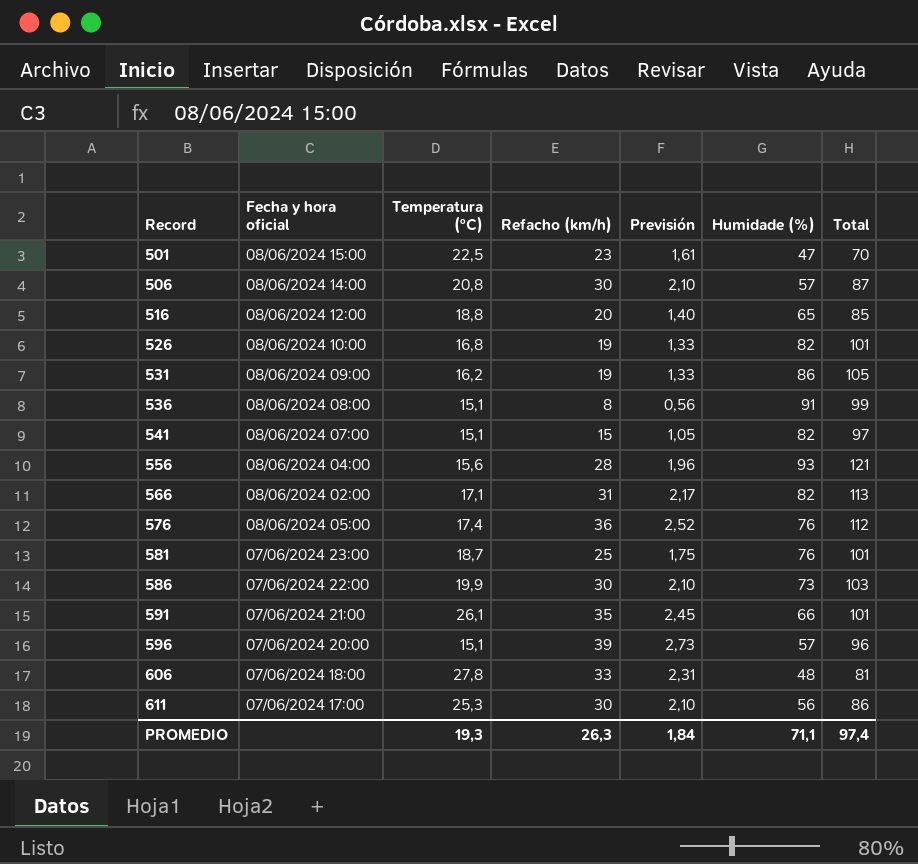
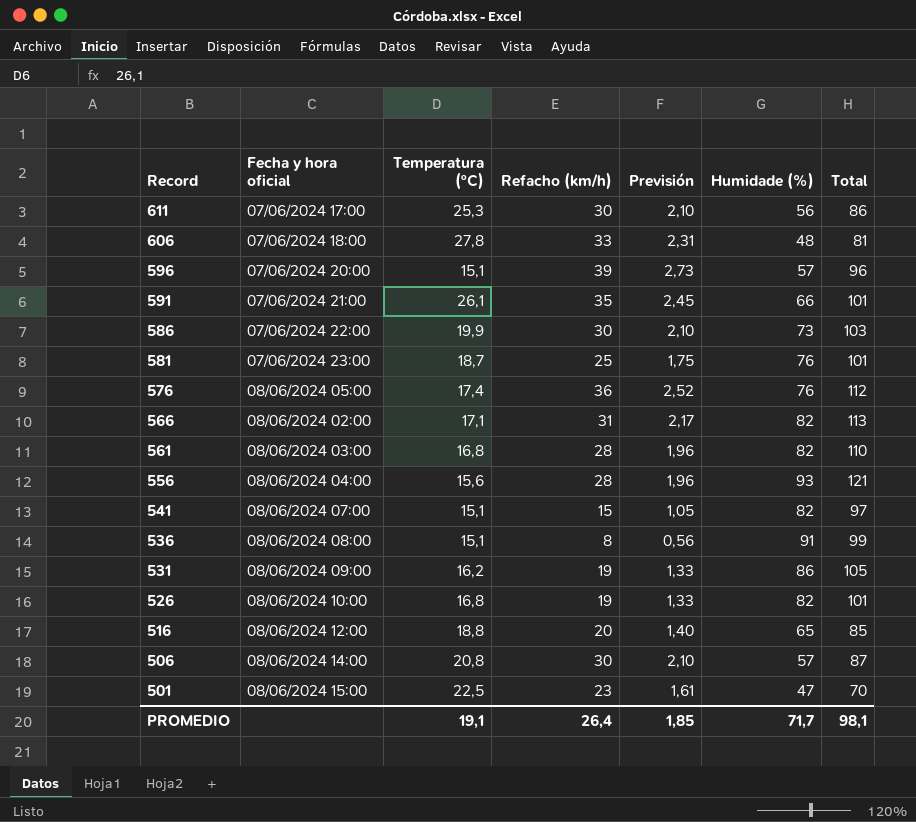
row order: Record ascending -> Record descending
row 561: none -> 08/06/2024 03:00 | 16,8 | 28 | 1,96 | 82 | 110
PROMEDIO | Temperatura (ºC): 19,3 -> 19,1
PROMEDIO | Refacho (km/h): 26,3 -> 26,4
PROMEDIO | Previsión: 1,84 -> 1,85
PROMEDIO | Humidade (%): 71,1 -> 71,7
PROMEDIO | Total: 97,4 -> 98,1

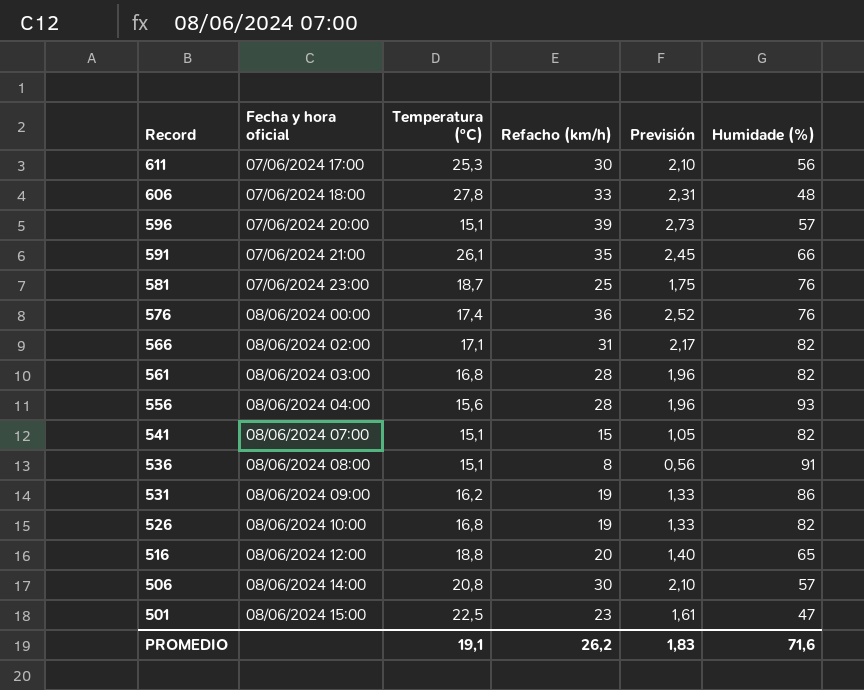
column Total | formula: [Refacho (km/h)] + [Humidade (%)] -> none
row 586: 07/06/2024 22:00 | 19,9 | 30 | 2,10 | 73 | 103 -> none
576 | Fecha y hora oficial: 08/06/2024 05:00 -> 08/06/2024 00:00
PROMEDIO | Refacho (km/h): 26,4 -> 26,2
PROMEDIO | Previsión: 1,85 -> 1,83
PROMEDIO | Humidade (%): 71,7 -> 71,6

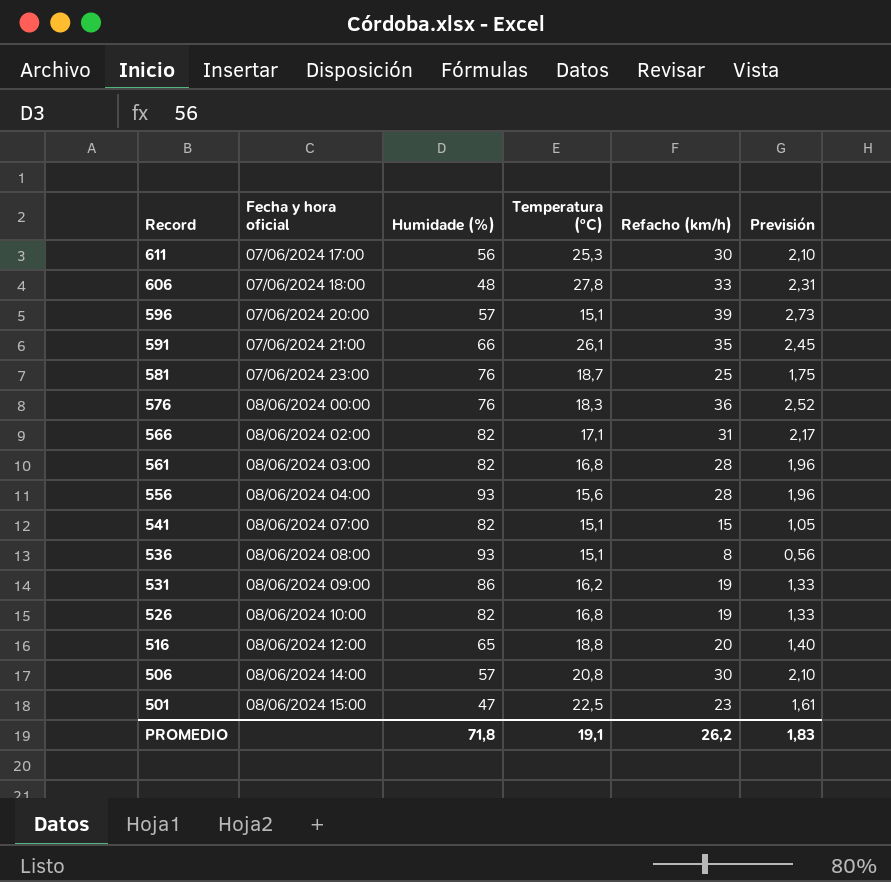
column Humidade (%) | position: 6 -> 3
576 | Temperatura (ºC): 17,4 -> 18,3
536 | Humidade (%): 91 -> 93
PROMEDIO | Humidade (%): 71,6 -> 71,8

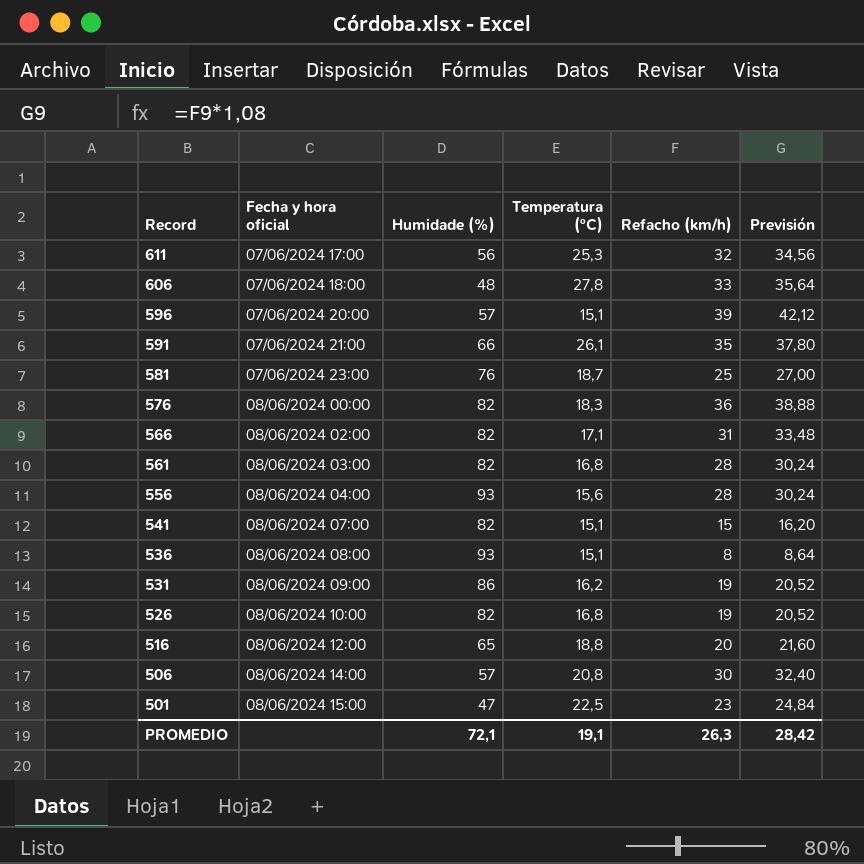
column Previsión | formula: [Refacho (km/h)] * 0,07 -> [Refacho (km/h)] * 1,08
611 | Refacho (km/h): 30 -> 32
576 | Humidade (%): 76 -> 82
PROMEDIO | Humidade (%): 71,8 -> 72,1
PROMEDIO | Refacho (km/h): 26,2 -> 26,3
PROMEDIO | Previsión: 1,83 -> 28,42

